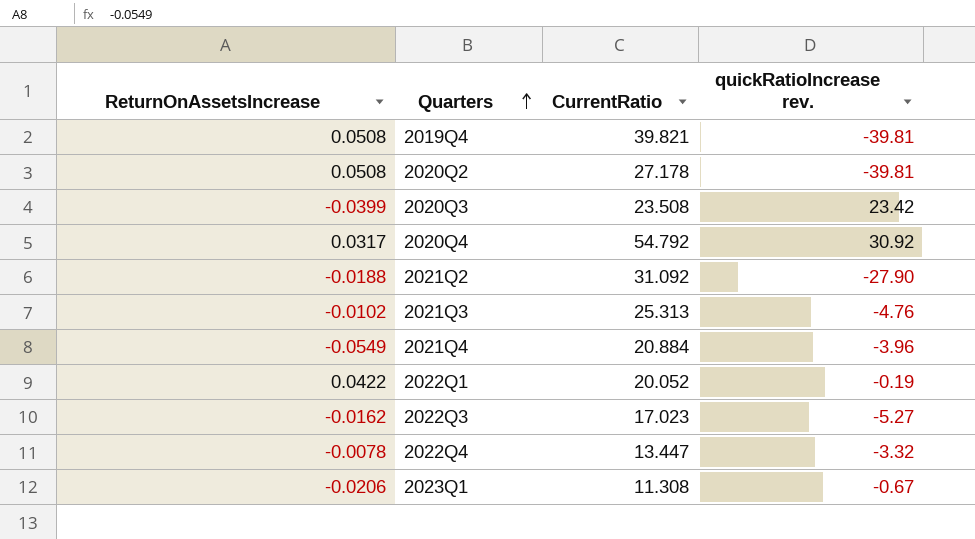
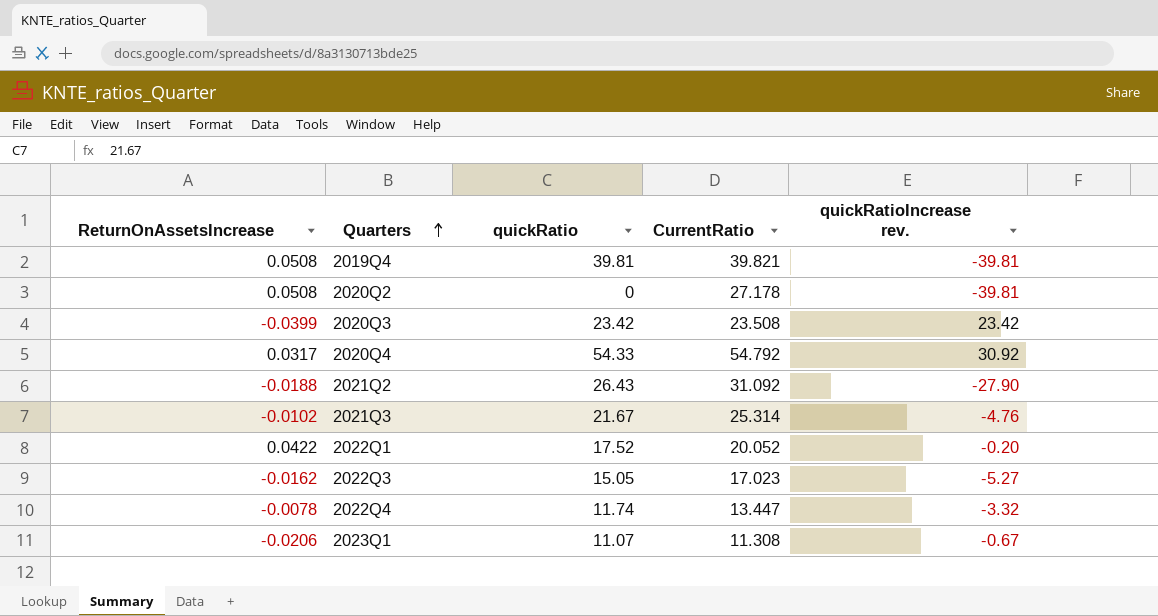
column quickRatio | position: none -> 3
row 2021Q4: -0.0549 | 20.884 | -3.96 -> none
2021Q3 | CurrentRatio: 25.313 -> 25.314
2022Q1 | quickRatioIncrease rev.: -0.19 -> -0.20

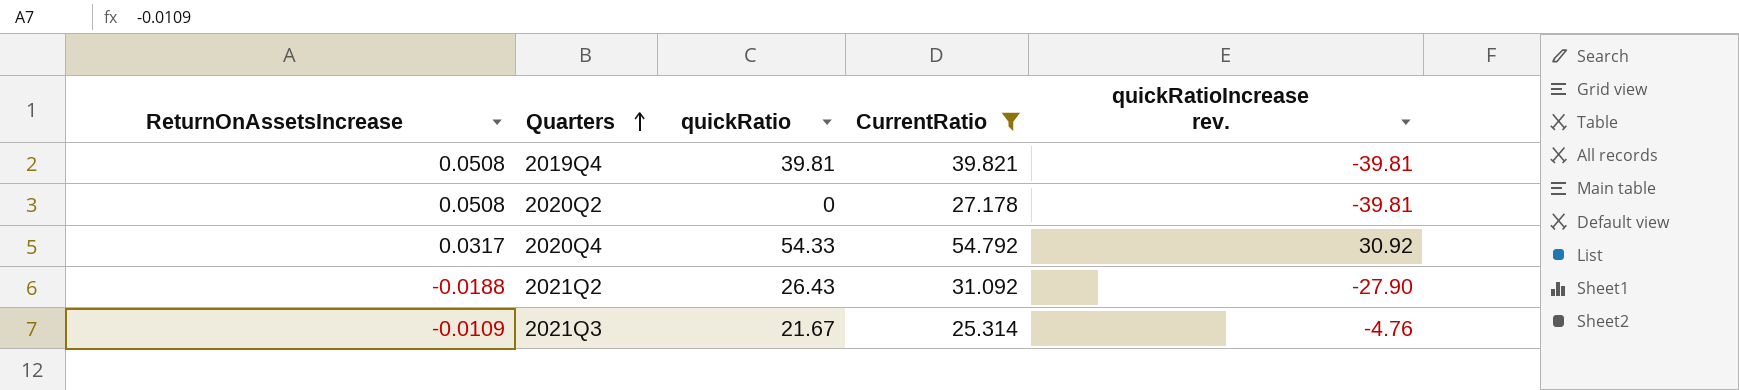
filter: none -> CurrentRatio >= 25.314
2021Q3 | ReturnOnAssetsIncrease: -0.0102 -> -0.0109

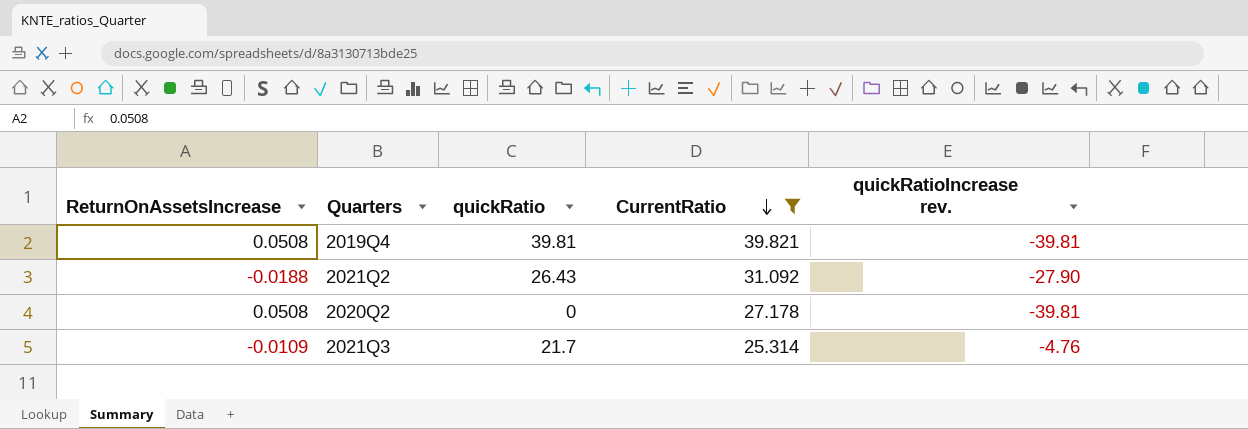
row order: Quarters ascending -> CurrentRatio descending
row 2020Q4: 0.0317 | 54.33 | 54.792 | 30.92 -> none
2021Q3 | quickRatio: 21.67 -> 21.7

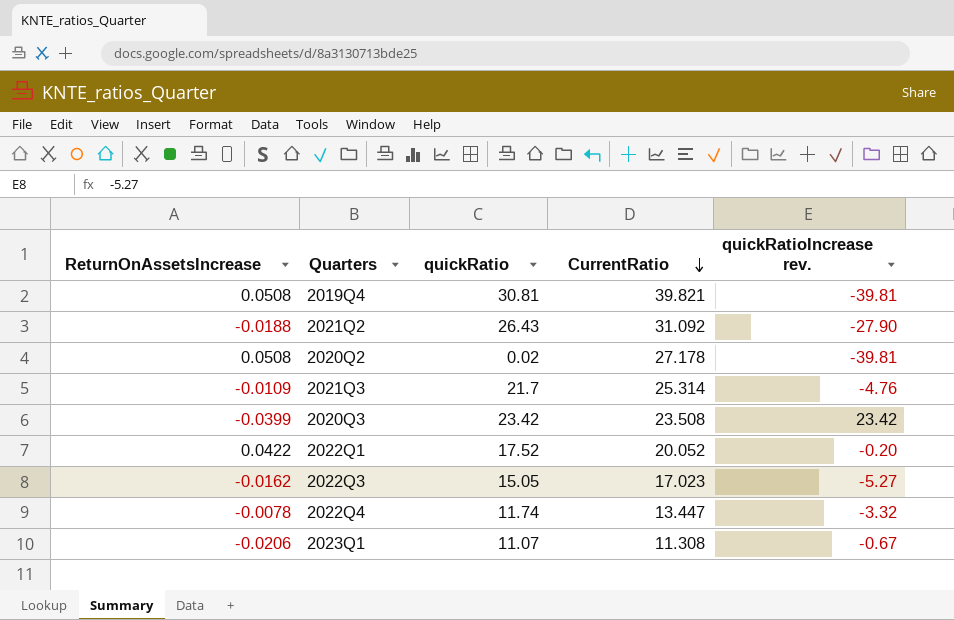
filter: CurrentRatio >= 25.314 -> none
2019Q4 | quickRatio: 39.81 -> 30.81
2020Q2 | quickRatio: 0 -> 0.02

